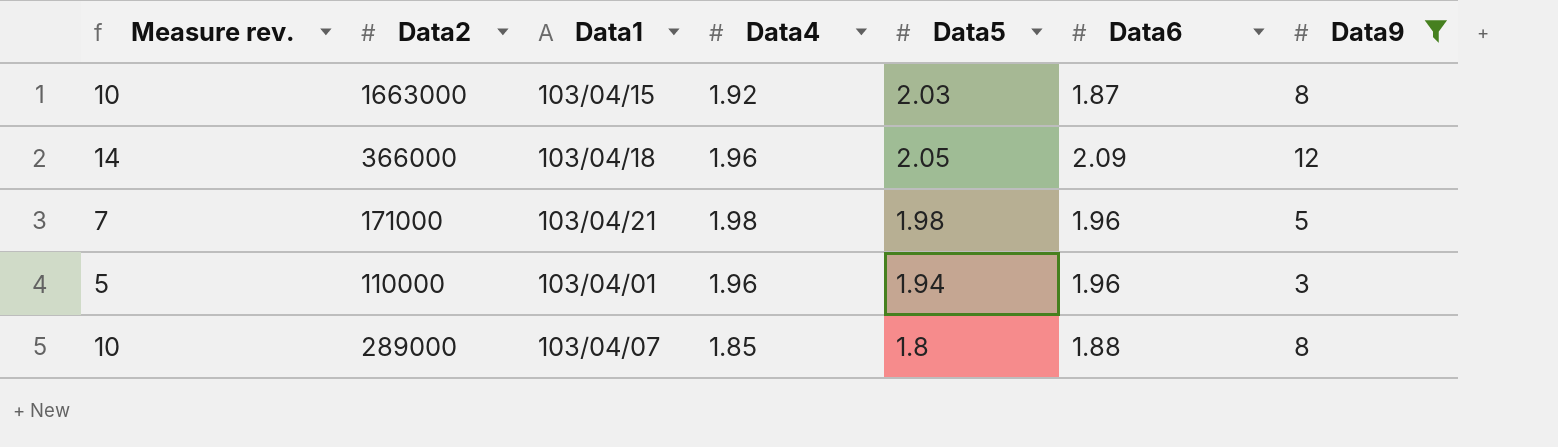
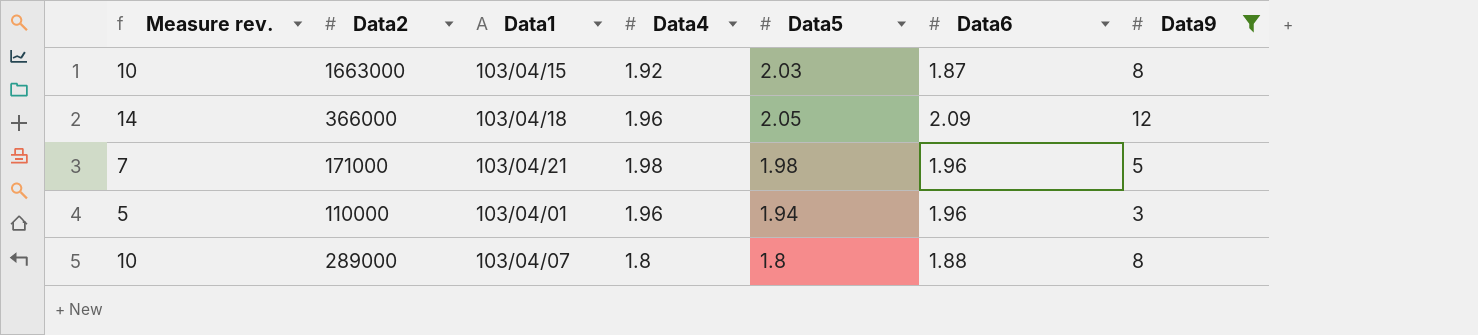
289000 | Data4: 1.85 -> 1.8

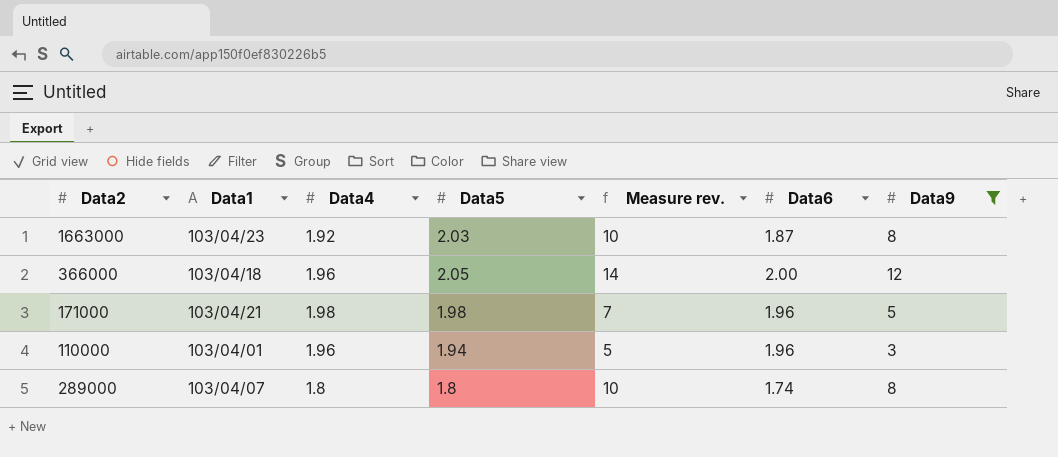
column Measure rev. | position: 1 -> 5
1663000 | Data1: 103/04/15 -> 103/04/23
366000 | Data6: 2.09 -> 2.00
289000 | Data6: 1.88 -> 1.74

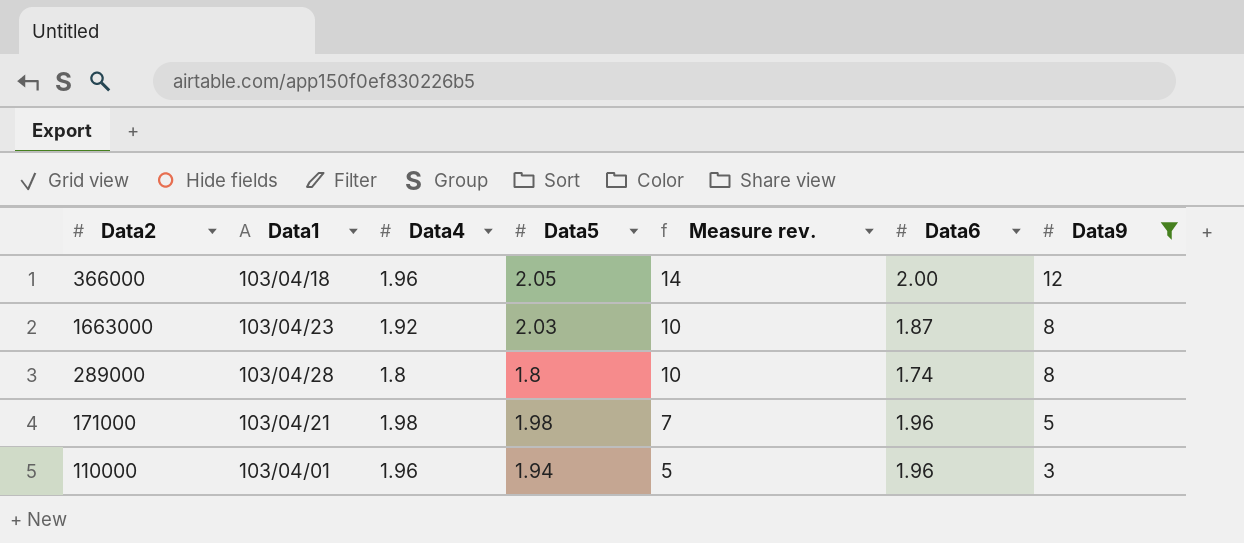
row order: none -> Measure rev. descending
289000 | Data1: 103/04/07 -> 103/04/28

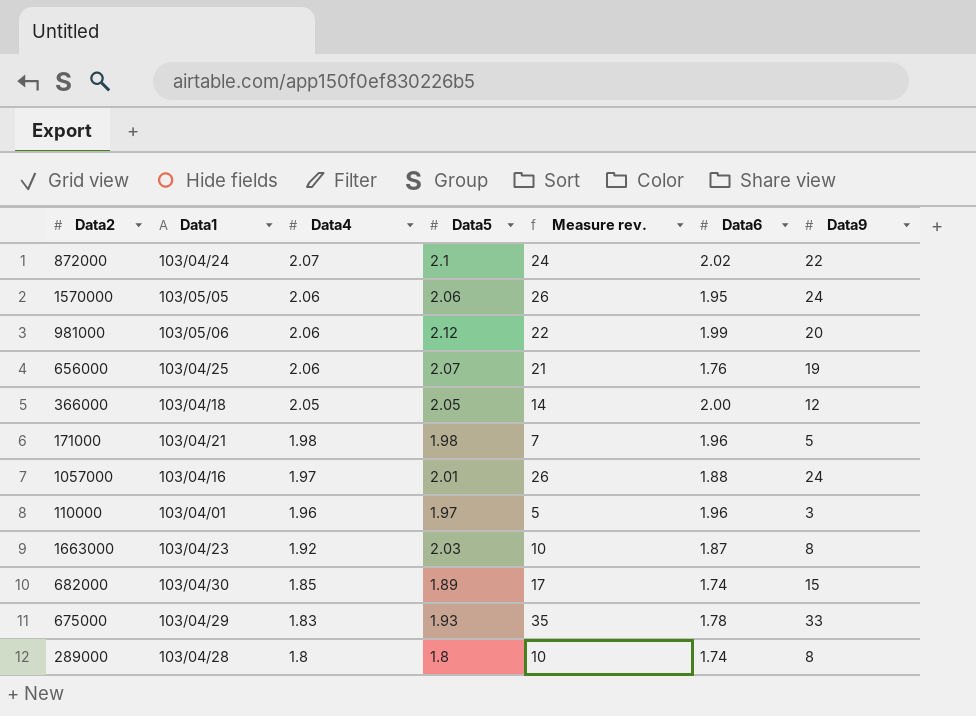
filter: Data9 <= 12 -> none
row order: Measure rev. descending -> Data4 descending
366000 | Data4: 1.96 -> 2.05
110000 | Data5: 1.94 -> 1.97

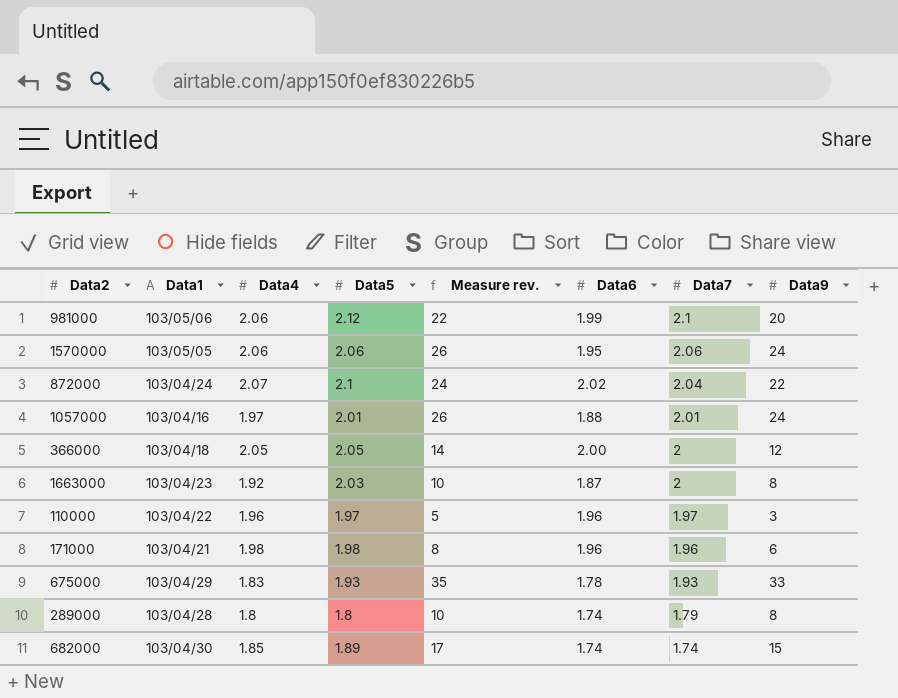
row order: Data4 descending -> Data7 descending
column Data7 | position: none -> 7
row 656000: 103/04/25 | 2.06 | 2.07 | 21 | 1.76 | 19 -> none
110000 | Data1: 103/04/01 -> 103/04/22
171000 | Measure rev.: 7 -> 8
171000 | Data9: 5 -> 6

